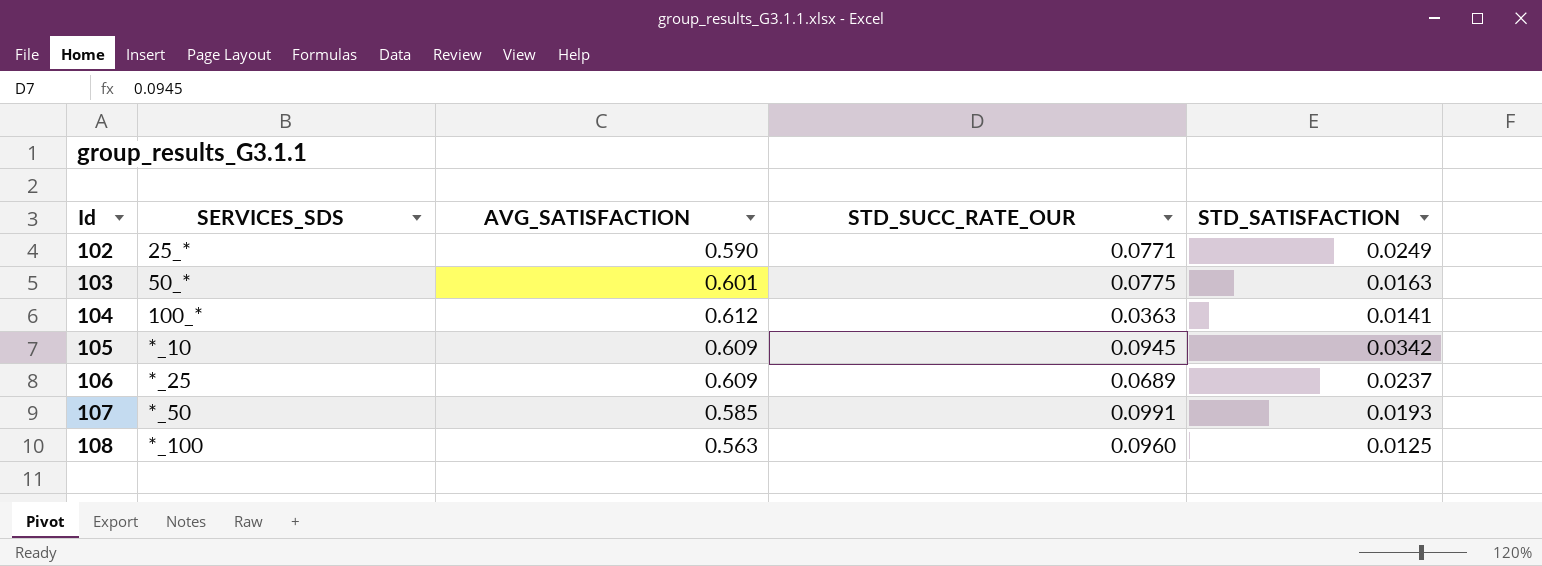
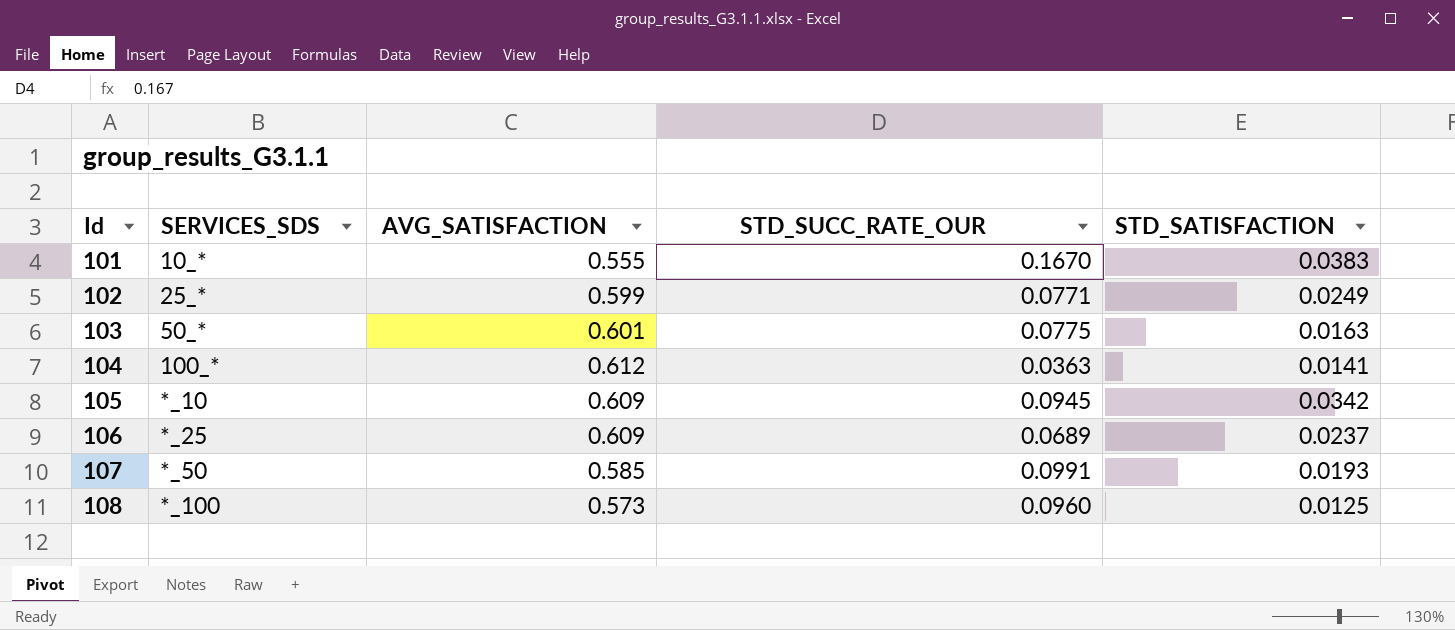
row 101: none -> 10_* | 0.555 | 0.1670 | 0.0383
102 | AVG_SATISFACTION: 0.590 -> 0.599
108 | AVG_SATISFACTION: 0.563 -> 0.573

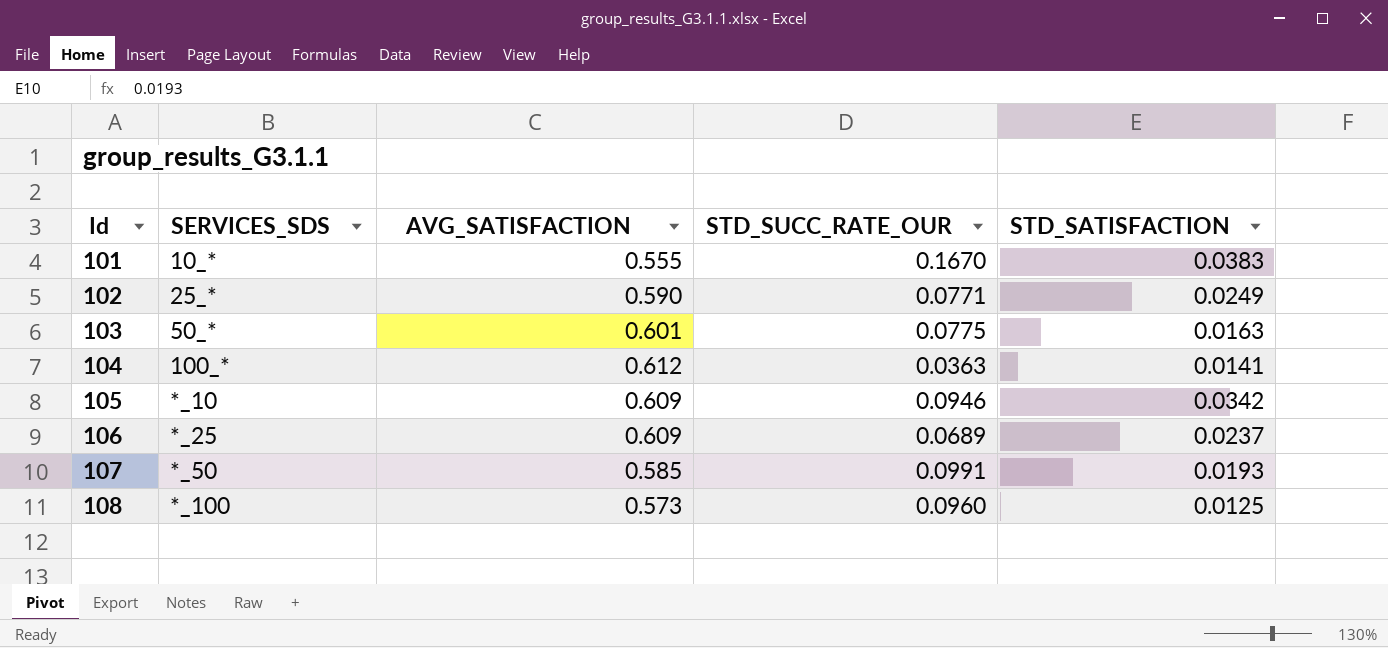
102 | AVG_SATISFACTION: 0.599 -> 0.590
105 | STD_SUCC_RATE_OUR: 0.0945 -> 0.0946

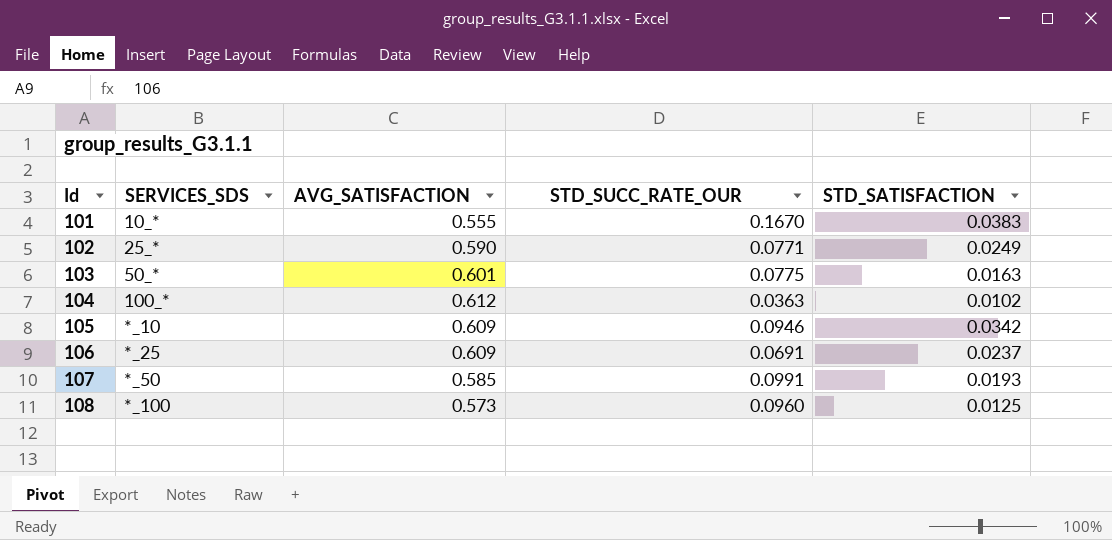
104 | STD_SATISFACTION: 0.0141 -> 0.0102
106 | STD_SUCC_RATE_OUR: 0.0689 -> 0.0691

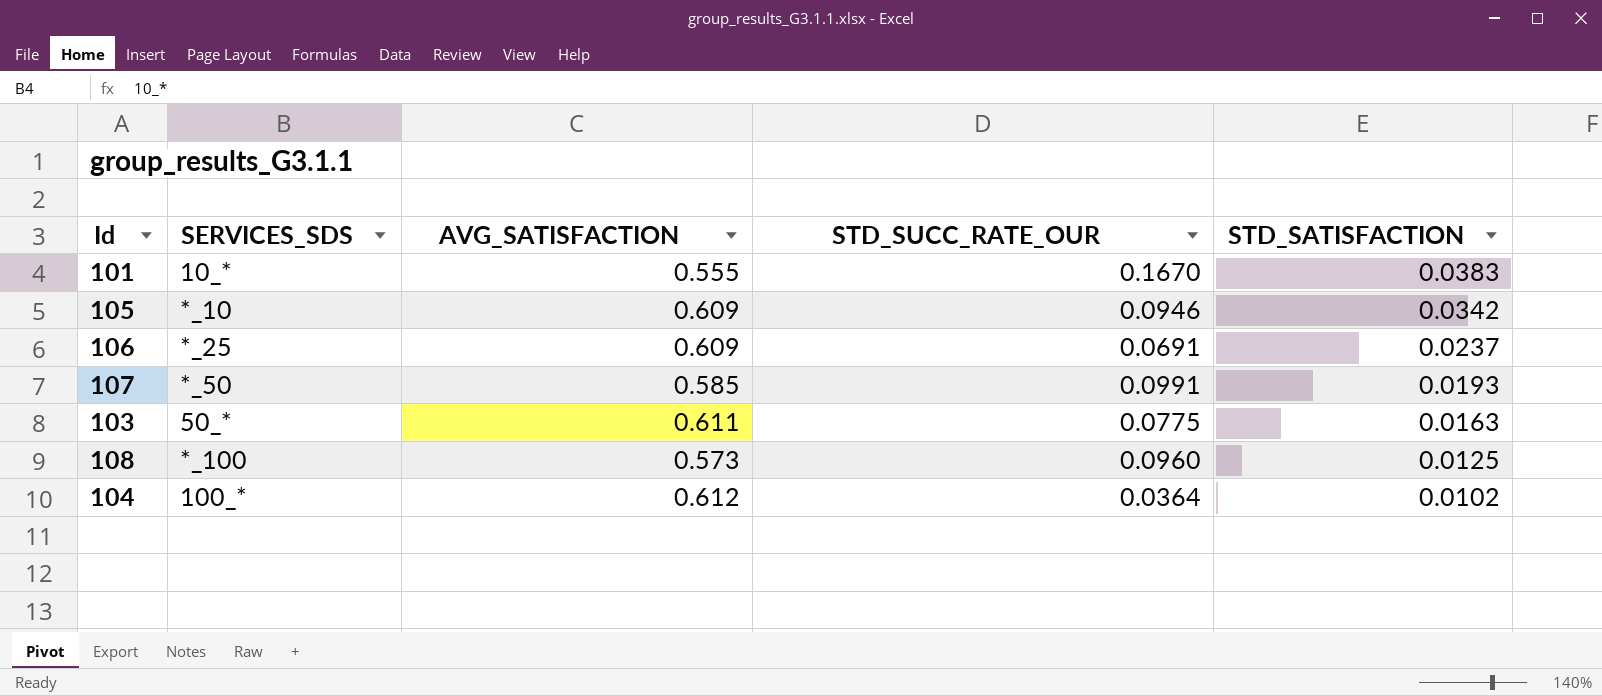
row order: Id ascending -> STD_SATISFACTION descending
row 102: 25_* | 0.590 | 0.0771 | 0.0249 -> none
103 | AVG_SATISFACTION: 0.601 -> 0.611
104 | STD_SUCC_RATE_OUR: 0.0363 -> 0.0364

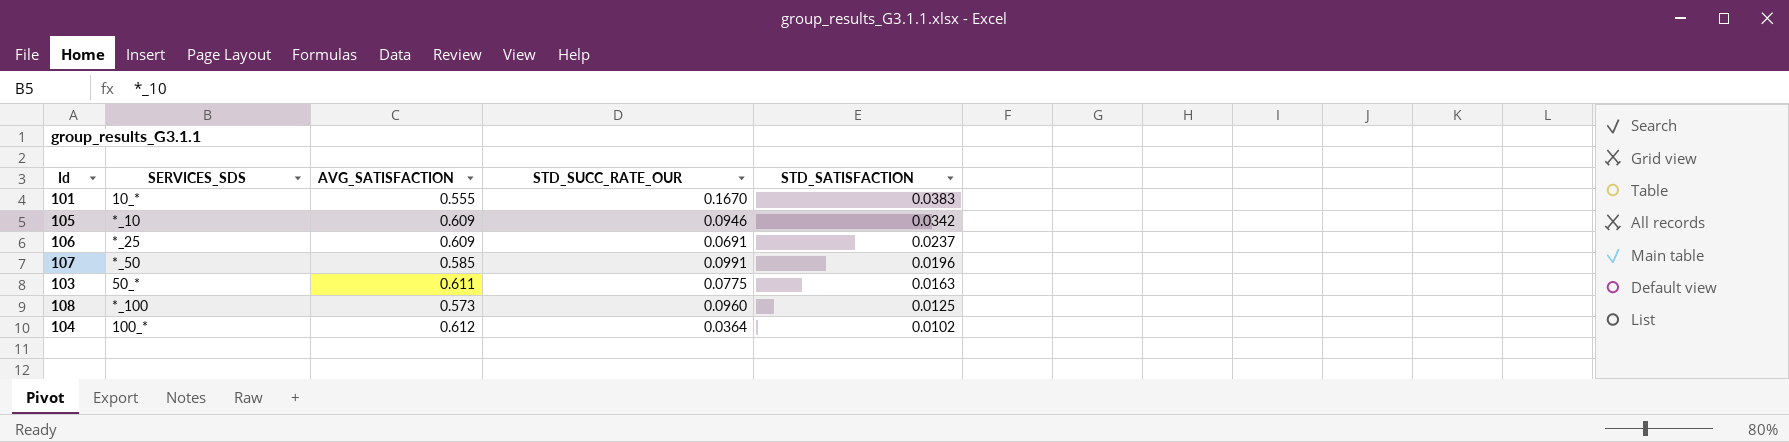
107 | STD_SATISFACTION: 0.0193 -> 0.0196

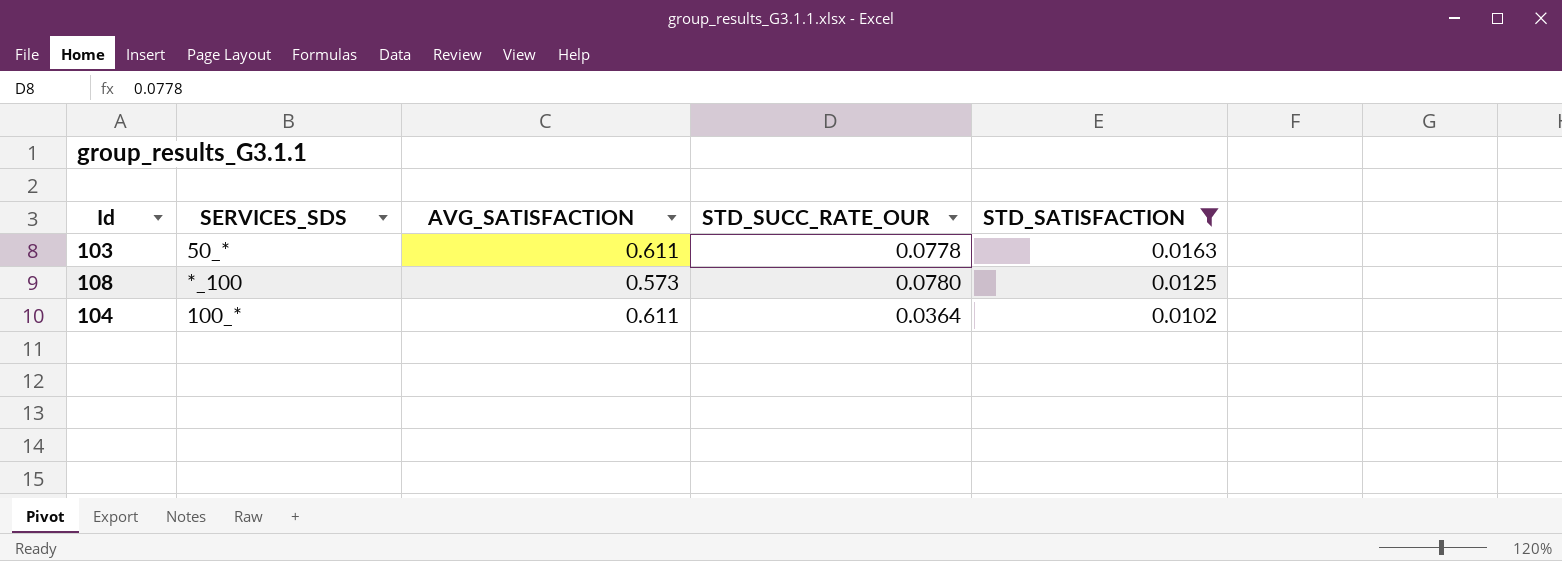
filter: none -> STD_SATISFACTION <= 0.0163
103 | STD_SUCC_RATE_OUR: 0.0775 -> 0.0778
108 | STD_SUCC_RATE_OUR: 0.0960 -> 0.0780
104 | AVG_SATISFACTION: 0.612 -> 0.611

